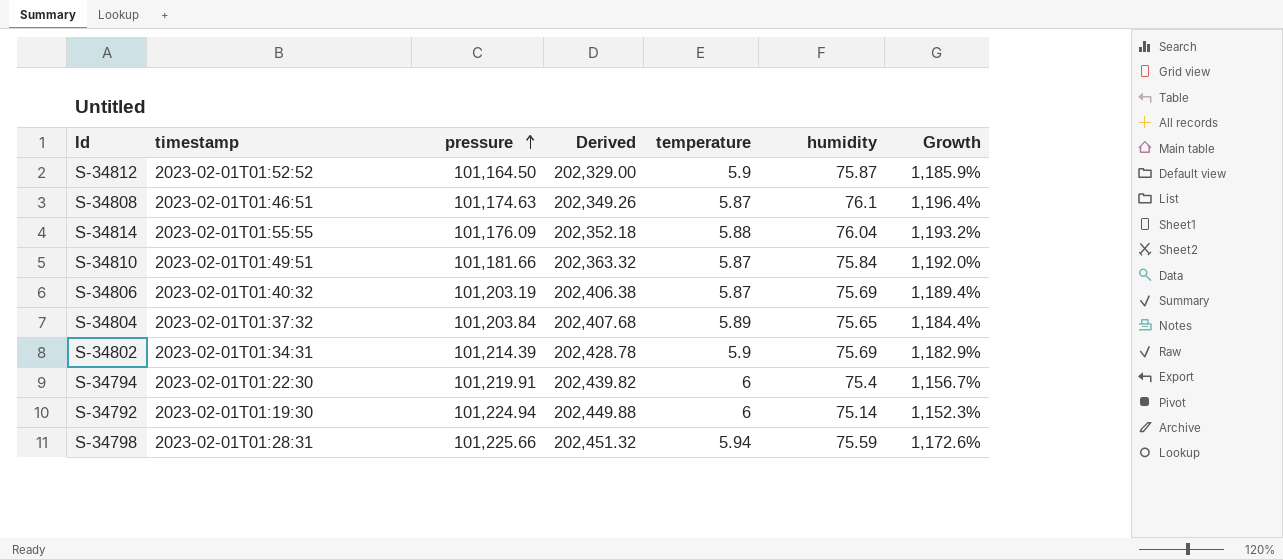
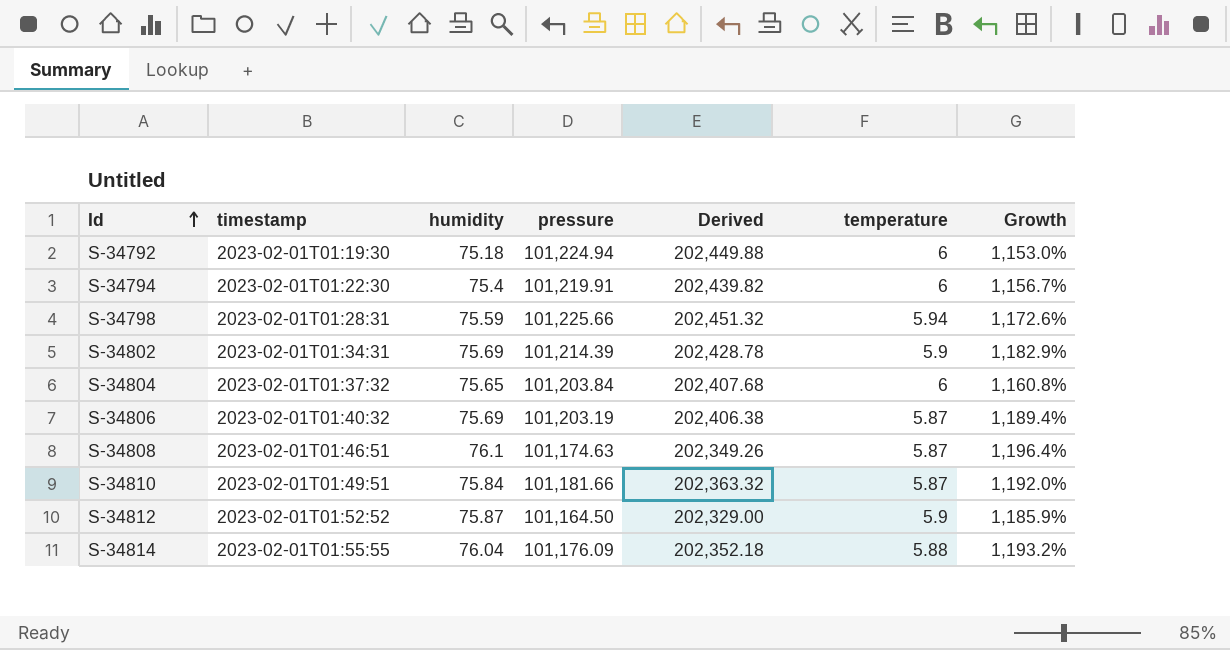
row order: pressure ascending -> Id ascending
column humidity | position: 6 -> 3
S-34792 | humidity: 75.14 -> 75.18
S-34792 | Growth: 1,152.3% -> 1,153.0%
S-34804 | temperature: 5.89 -> 6
S-34804 | Growth: 1,184.4% -> 1,160.8%

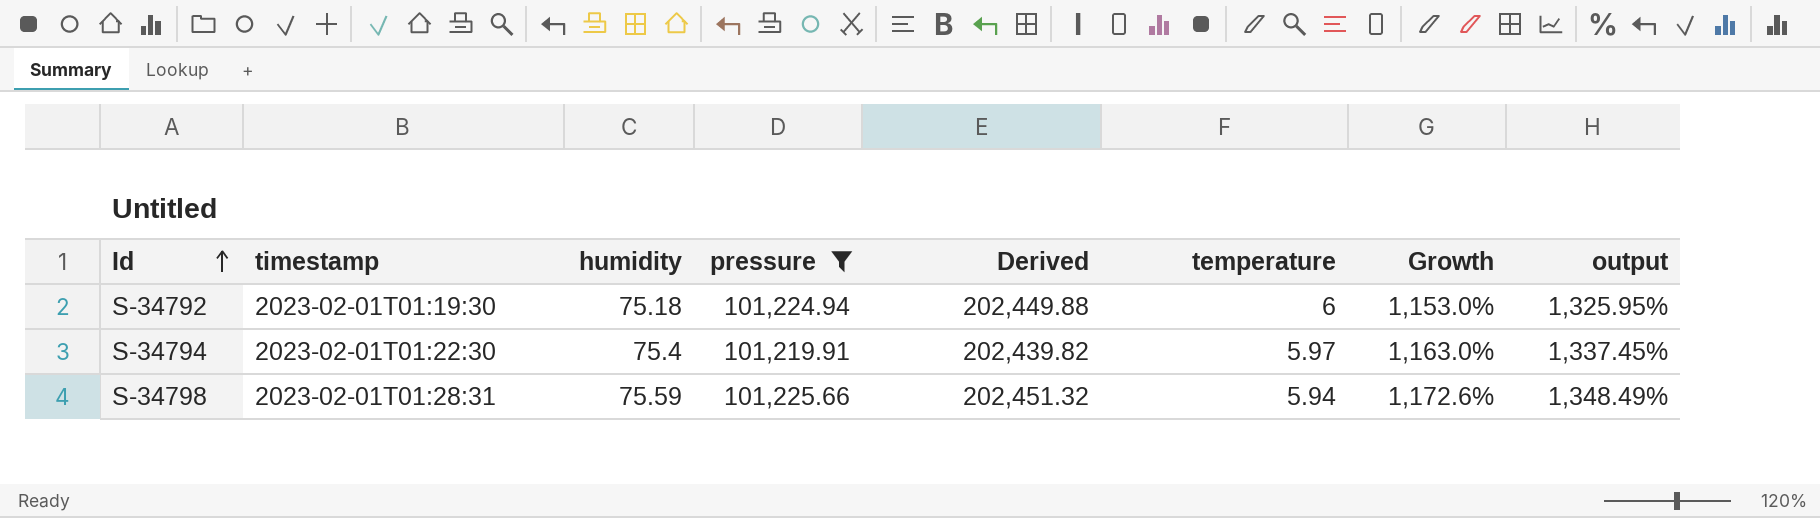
filter: none -> pressure >= 101,219.91
column output | formula: none -> [Growth] * 1.15
S-34794 | temperature: 6 -> 5.97
S-34794 | Growth: 1,156.7% -> 1,163.0%

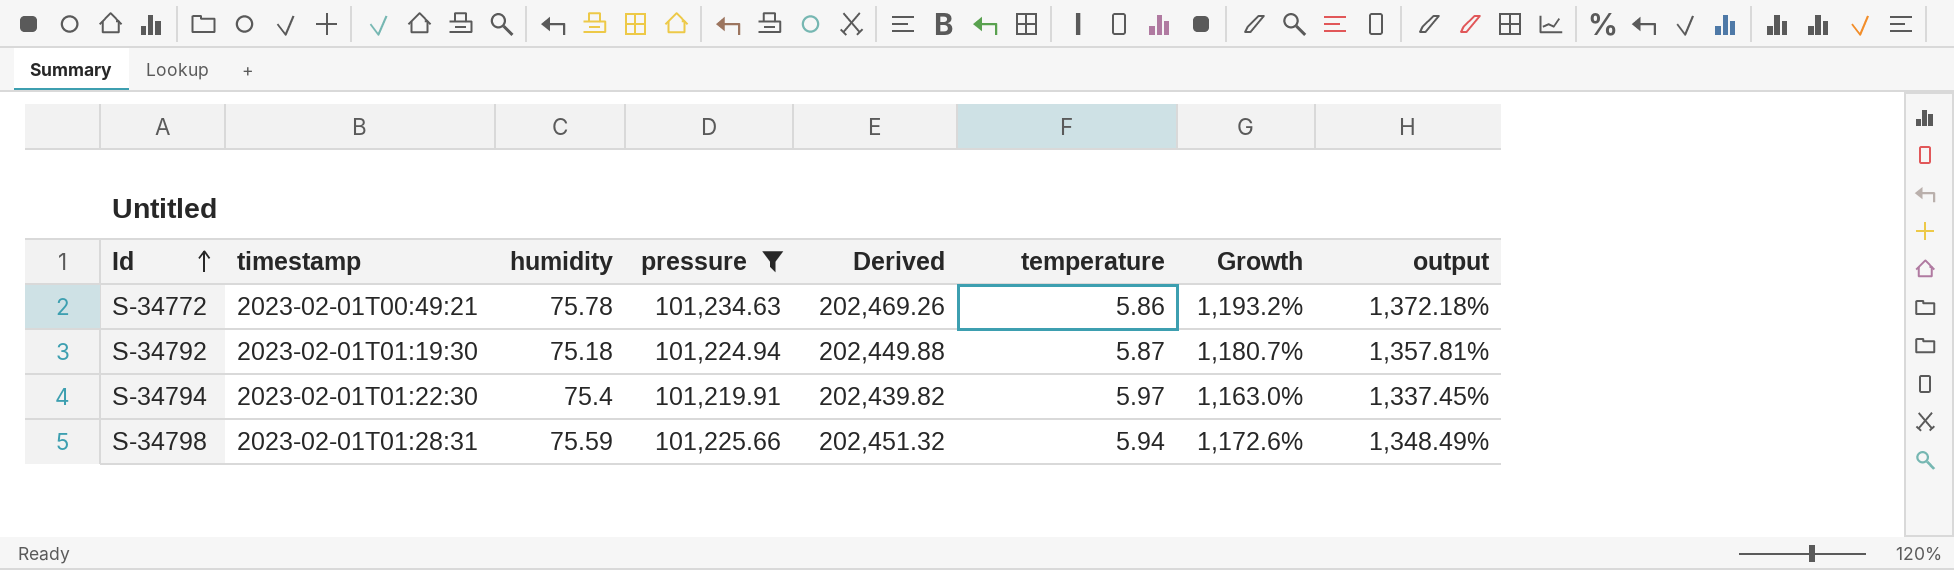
row S-34772: none -> 2023-02-01T00:49:21 | 75.78 | 101,234.63 | 202,469.26 | 5.86 | 1,193.2% | 1,372.18%
S-34792 | temperature: 6 -> 5.87
S-34792 | Growth: 1,153.0% -> 1,180.7%
S-34792 | output: 1,325.95% -> 1,357.81%

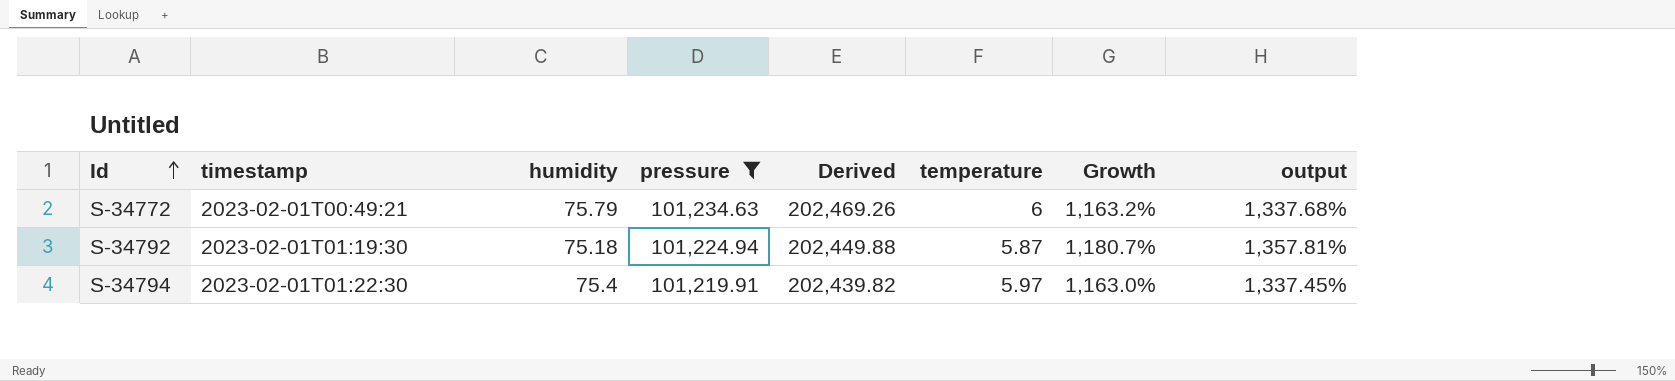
row S-34798: 2023-02-01T01:28:31 | 75.59 | 101,225.66 | 202,451.32 | 5.94 | 1,172.6% | 1,348.49% -> none
S-34772 | humidity: 75.78 -> 75.79
S-34772 | temperature: 5.86 -> 6
S-34772 | Growth: 1,193.2% -> 1,163.2%
S-34772 | output: 1,372.18% -> 1,337.68%

